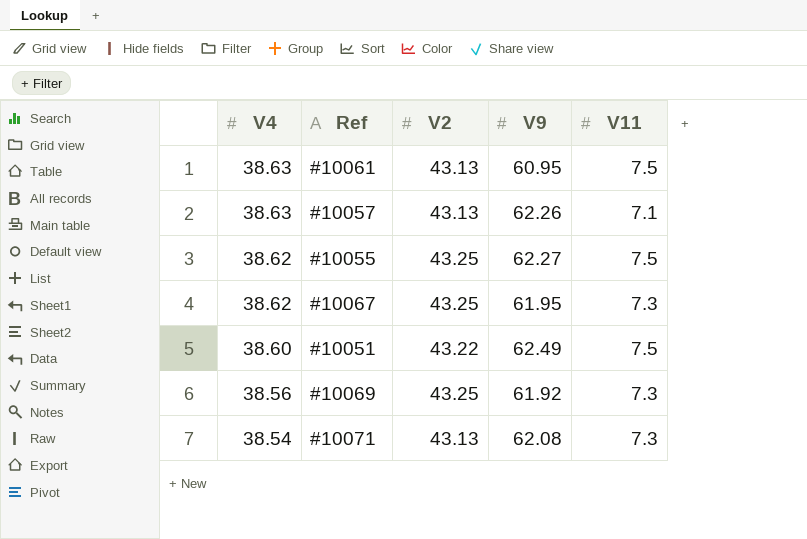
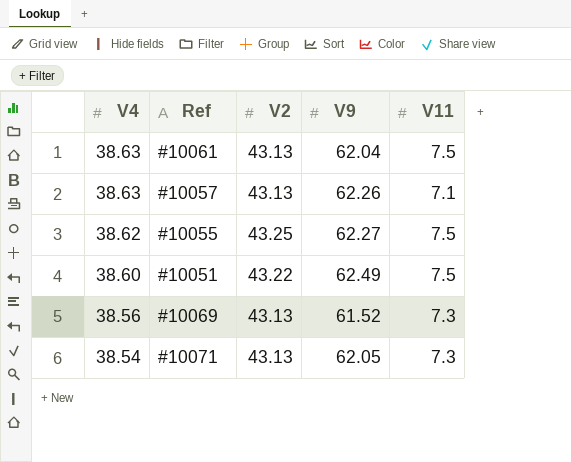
row #10067: 38.62 | 43.25 | 61.95 | 7.3 -> none
#10061 | V9: 60.95 -> 62.04
#10069 | V2: 43.25 -> 43.13
#10069 | V9: 61.92 -> 61.52
#10071 | V9: 62.08 -> 62.05

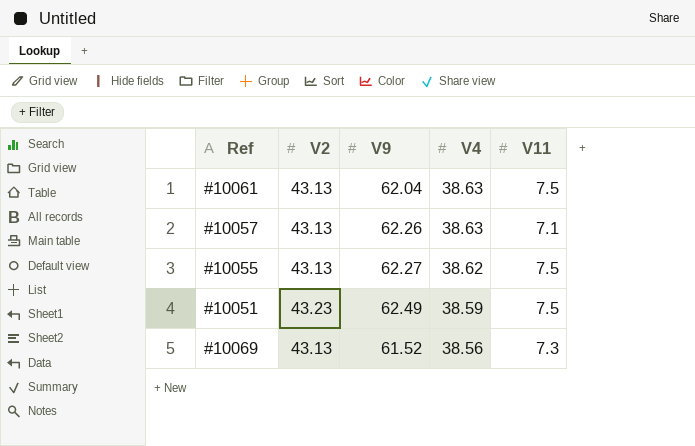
column V4 | position: 1 -> 4
row #10071: 38.54 | 43.13 | 62.05 | 7.3 -> none
#10055 | V2: 43.25 -> 43.13
#10051 | V2: 43.22 -> 43.23
#10051 | V4: 38.60 -> 38.59

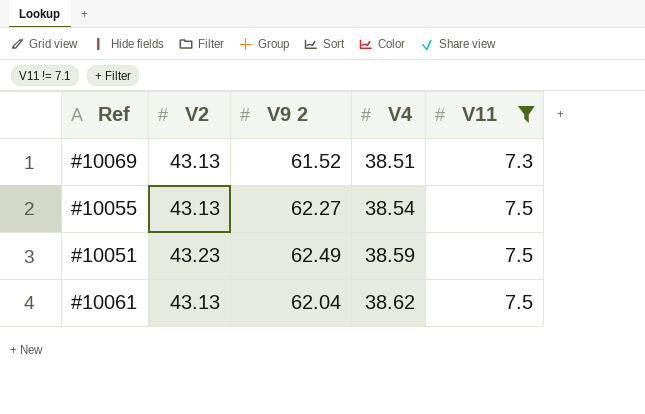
filter: none -> V11 != 7.1
row order: V4 descending -> V4 ascending
column name: V9 -> V9 2
#10069 | V4: 38.56 -> 38.51
#10055 | V4: 38.62 -> 38.54
#10061 | V4: 38.63 -> 38.62

